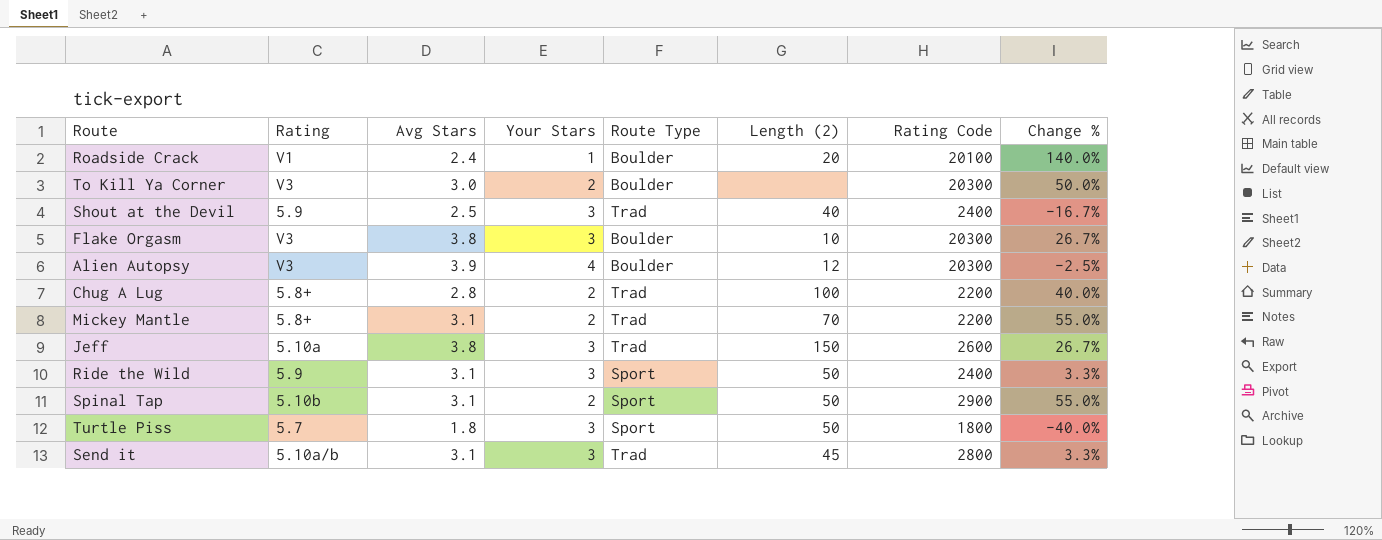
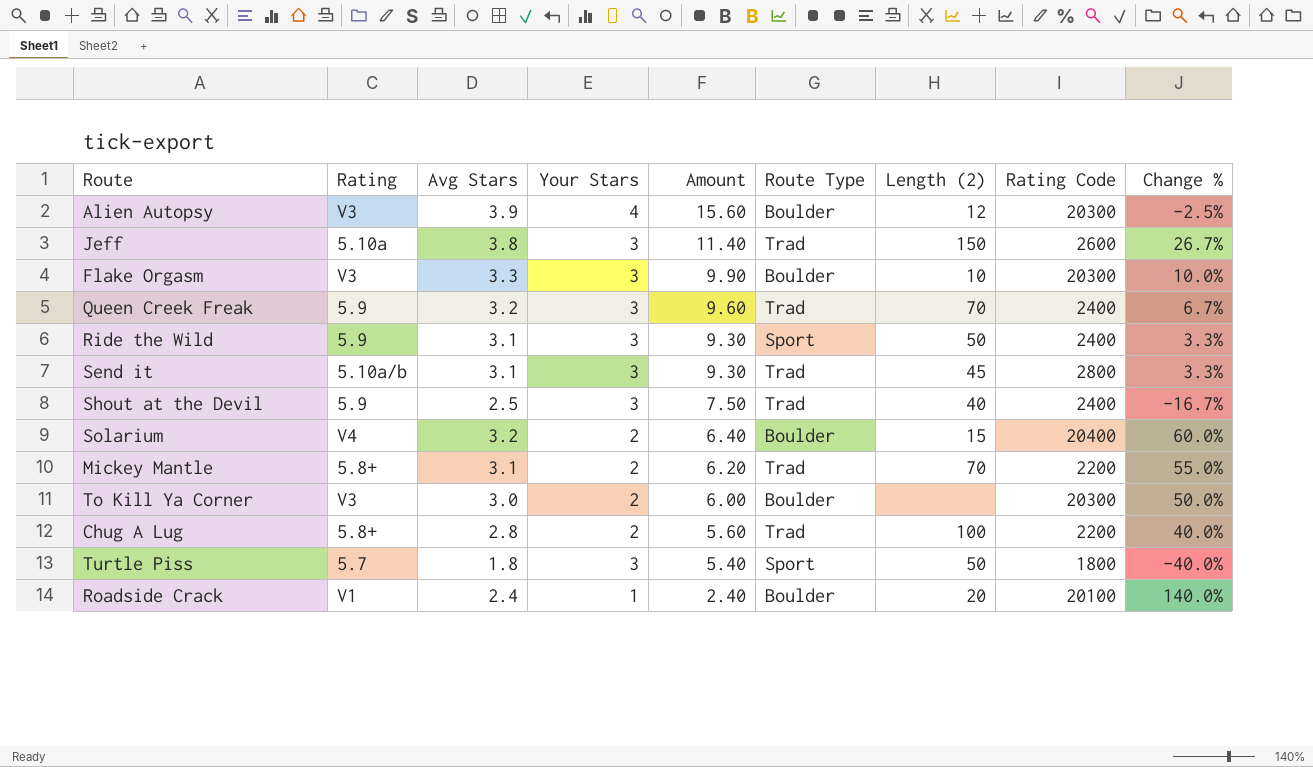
row order: none -> Amount descending
column Amount | formula: none -> [Avg Stars] * [Your Stars]
row Spinal Tap: 5.10b | 3.1 | 2 | Sport | 50 | 2900 | 55.0% -> none
Flake Orgasm | Avg Stars: 3.8 -> 3.3
Flake Orgasm | Change %: 26.7% -> 10.0%
row Queen Creek Freak: none -> 5.9 | 3.2 | 3 | 9.60 | Trad | 70 | 2400 | 6.7%
row Solarium: none -> V4 | 3.2 | 2 | 6.40 | Boulder | 15 | 20400 | 60.0%

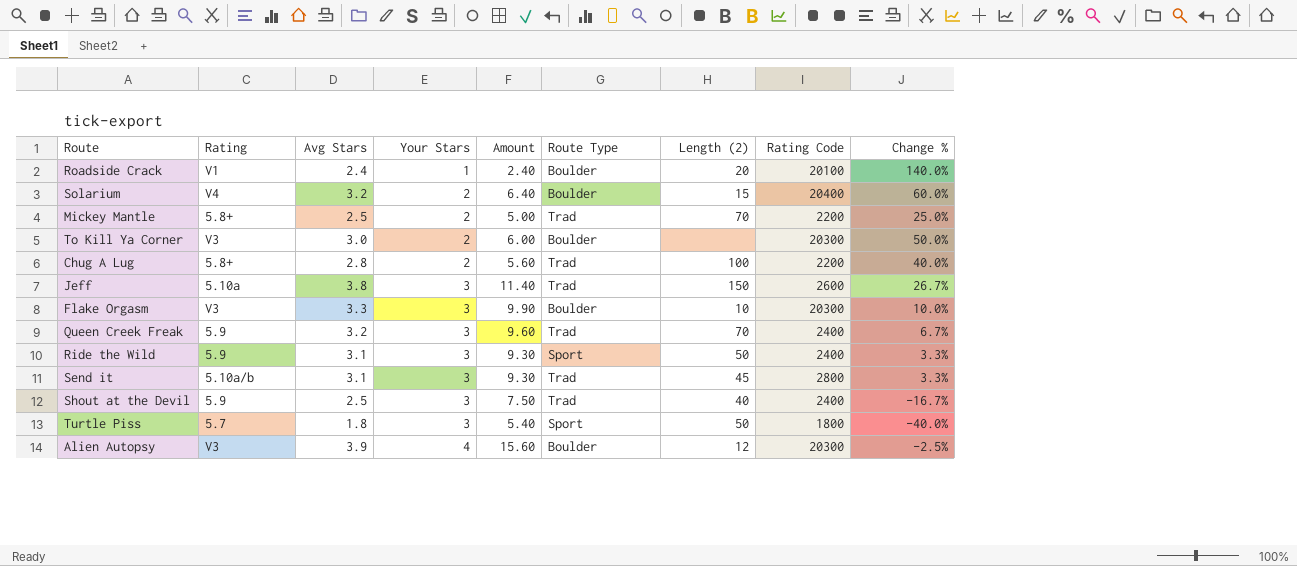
row order: Amount descending -> Your Stars ascending
Mickey Mantle | Avg Stars: 3.1 -> 2.5
Mickey Mantle | Amount: 6.20 -> 5.00
Mickey Mantle | Change %: 55.0% -> 25.0%

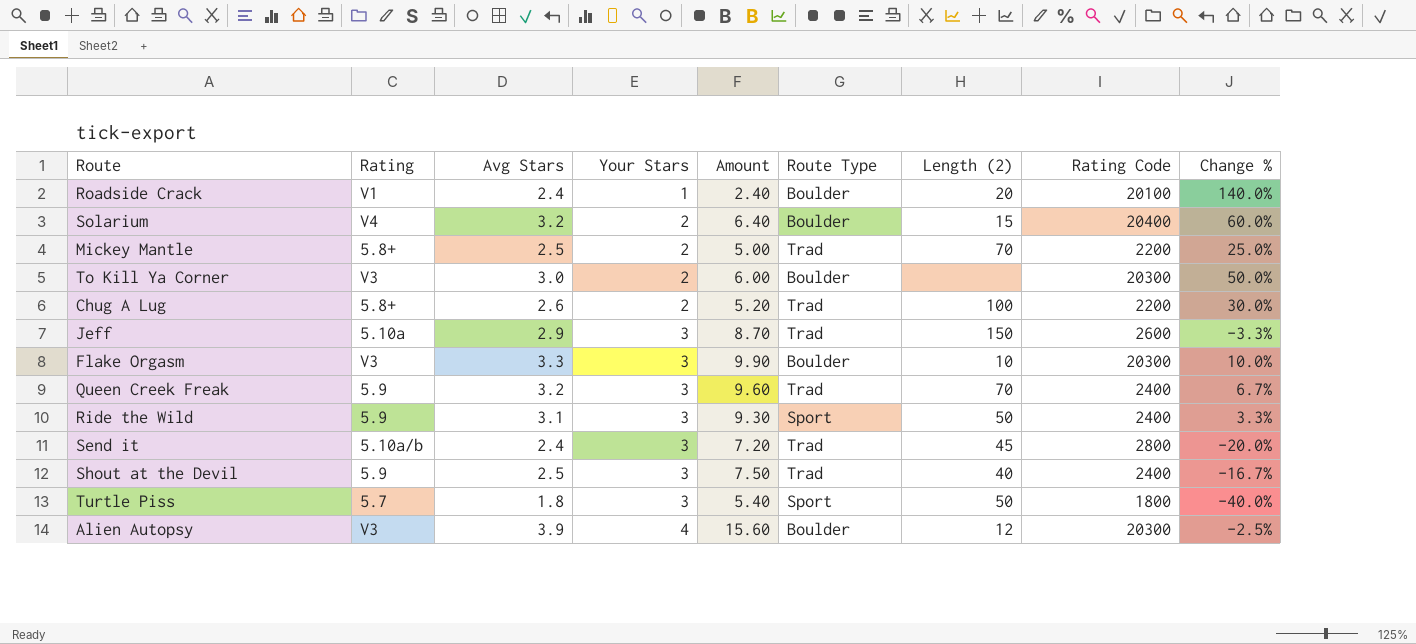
Chug A Lug | Avg Stars: 2.8 -> 2.6
Chug A Lug | Amount: 5.60 -> 5.20
Chug A Lug | Change %: 40.0% -> 30.0%
Jeff | Avg Stars: 3.8 -> 2.9
Jeff | Amount: 11.40 -> 8.70
Jeff | Change %: 26.7% -> -3.3%
Send it | Avg Stars: 3.1 -> 2.4
Send it | Amount: 9.30 -> 7.20
Send it | Change %: 3.3% -> -20.0%

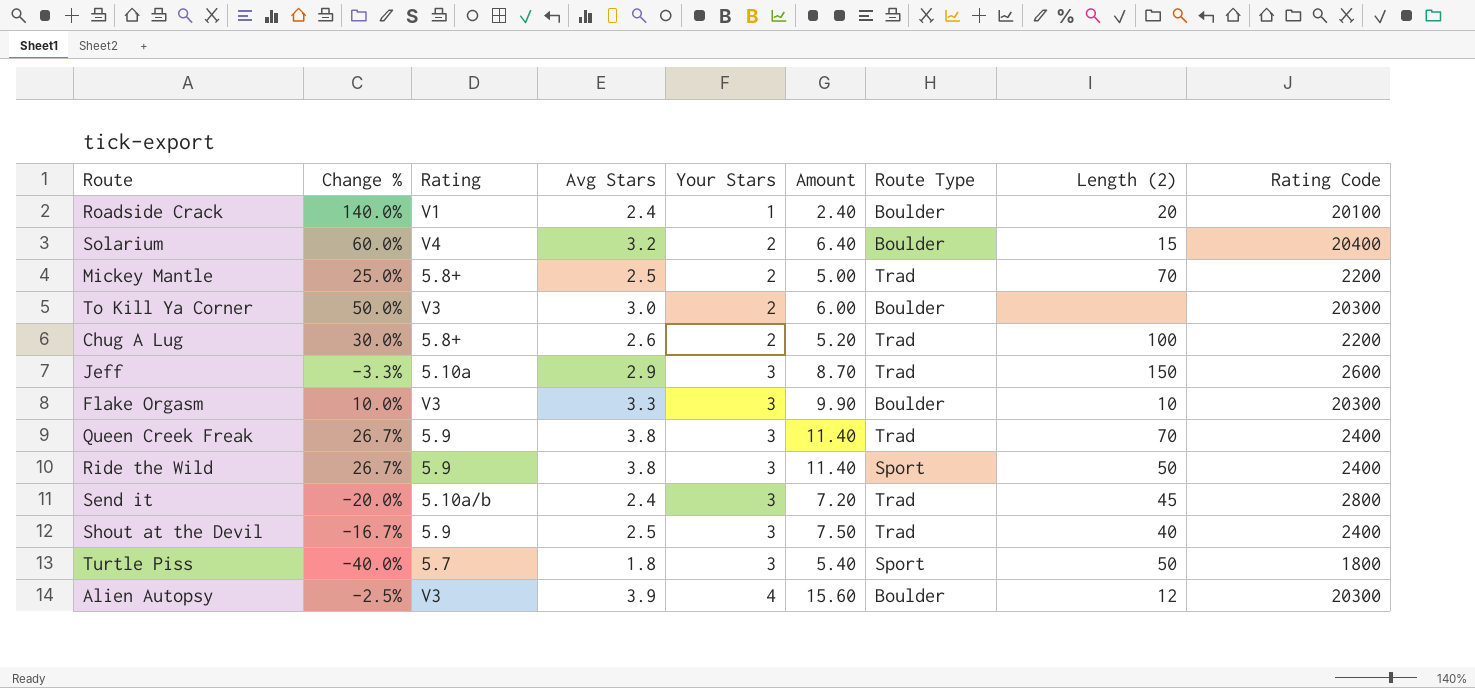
column Change % | position: 9 -> 2
Queen Creek Freak | Change %: 6.7% -> 26.7%
Queen Creek Freak | Avg Stars: 3.2 -> 3.8
Queen Creek Freak | Amount: 9.60 -> 11.40
Ride the Wild | Change %: 3.3% -> 26.7%
Ride the Wild | Avg Stars: 3.1 -> 3.8
Ride the Wild | Amount: 9.30 -> 11.40

